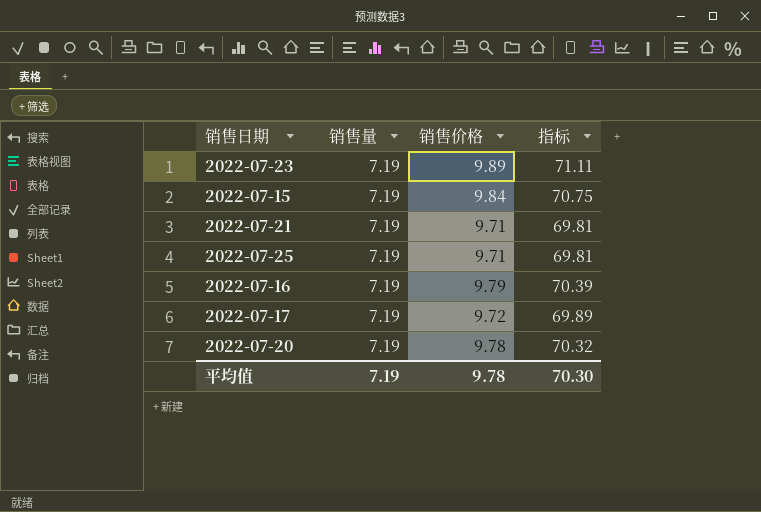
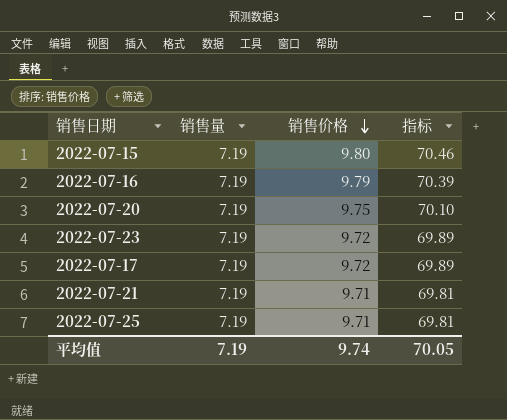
row order: none -> 销售价格 descending
2022-07-15 | 销售价格: 9.84 -> 9.80
2022-07-15 | 指标: 70.75 -> 70.46
2022-07-20 | 销售价格: 9.78 -> 9.75
2022-07-20 | 指标: 70.32 -> 70.10
2022-07-23 | 销售价格: 9.89 -> 9.72
2022-07-23 | 指标: 71.11 -> 69.89
平均值 | 销售价格: 9.78 -> 9.74
平均值 | 指标: 70.30 -> 70.05

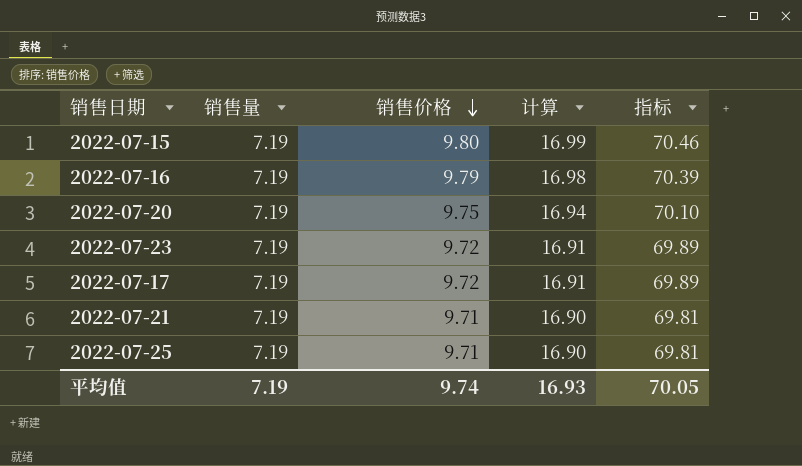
column 计算 | formula: none -> [销售量] + [销售价格]

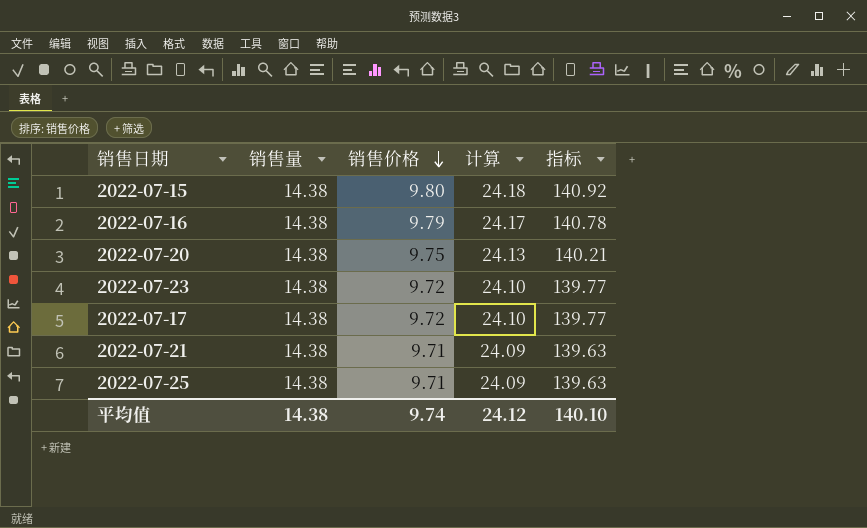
2022-07-15 | 销售量: 7.19 -> 14.38
2022-07-15 | 计算: 16.99 -> 24.18
2022-07-15 | 指标: 70.46 -> 140.92
2022-07-16 | 销售量: 7.19 -> 14.38
2022-07-16 | 计算: 16.98 -> 24.17
2022-07-16 | 指标: 70.39 -> 140.78
2022-07-20 | 销售量: 7.19 -> 14.38
2022-07-20 | 计算: 16.94 -> 24.13
2022-07-20 | 指标: 70.10 -> 140.21
2022-07-23 | 销售量: 7.19 -> 14.38
2022-07-23 | 计算: 16.91 -> 24.10
2022-07-23 | 指标: 69.89 -> 139.77
2022-07-17 | 销售量: 7.19 -> 14.38
2022-07-17 | 计算: 16.91 -> 24.10
2022-07-17 | 指标: 69.89 -> 139.77
2022-07-21 | 销售量: 7.19 -> 14.38
2022-07-21 | 计算: 16.90 -> 24.09
2022-07-21 | 指标: 69.81 -> 139.63
2022-07-25 | 销售量: 7.19 -> 14.38
2022-07-25 | 计算: 16.90 -> 24.09
2022-07-25 | 指标: 69.81 -> 139.63
平均值 | 销售量: 7.19 -> 14.38
平均值 | 计算: 16.93 -> 24.12
平均值 | 指标: 70.05 -> 140.10

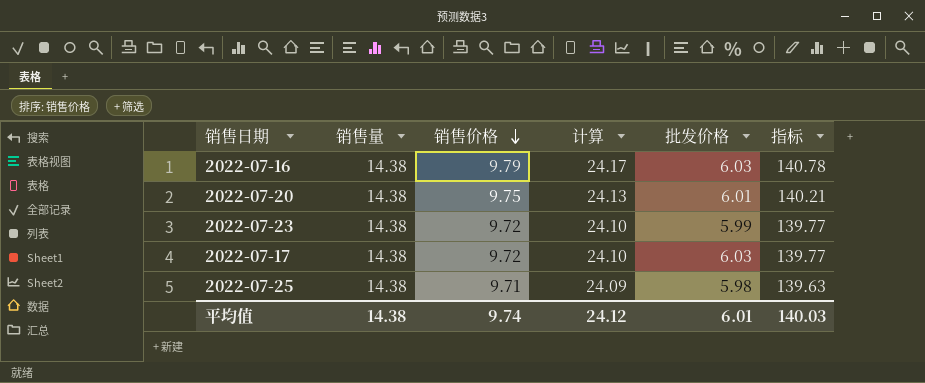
column 批发价格 | position: none -> 5
row 2022-07-15: 14.38 | 9.80 | 24.18 | 140.92 -> none
row 2022-07-21: 14.38 | 9.71 | 24.09 | 139.63 -> none
平均值 | 指标: 140.10 -> 140.03

